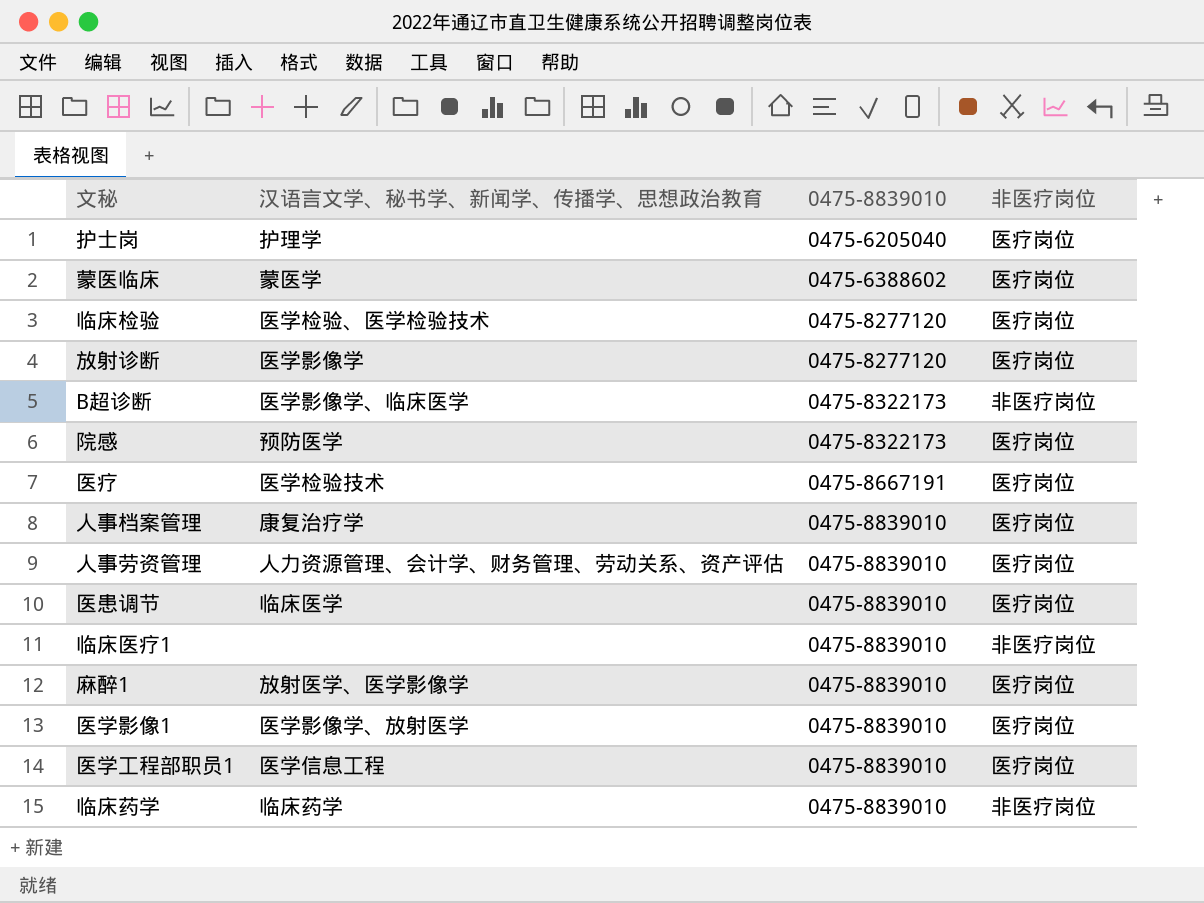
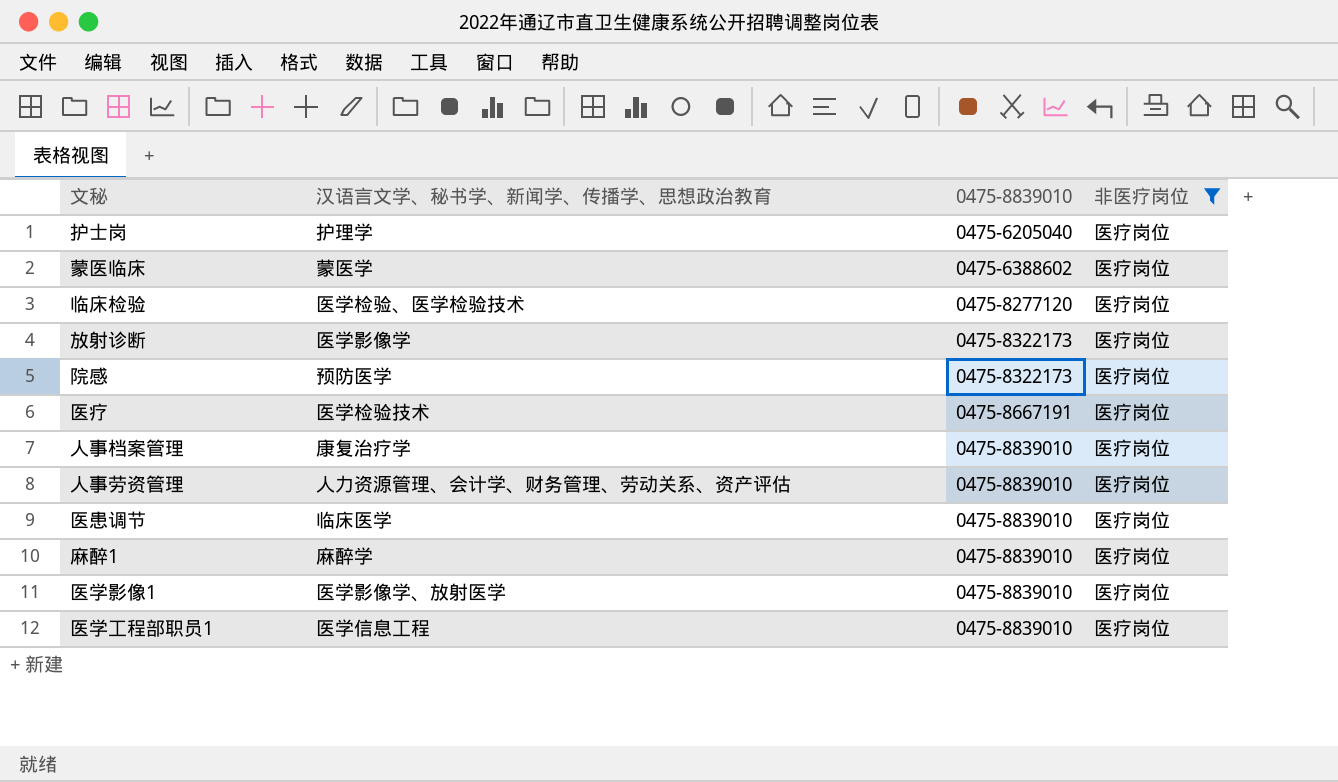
filter: none -> 非医疗岗位 = 医疗岗位
放射诊断 | 0475-8839010: 0475-8277120 -> 0475-8322173
麻醉1 | 汉语言文学、秘书学、新闻学、传播学、思想政治教育: 放射医学、医学影像学 -> 麻醉学

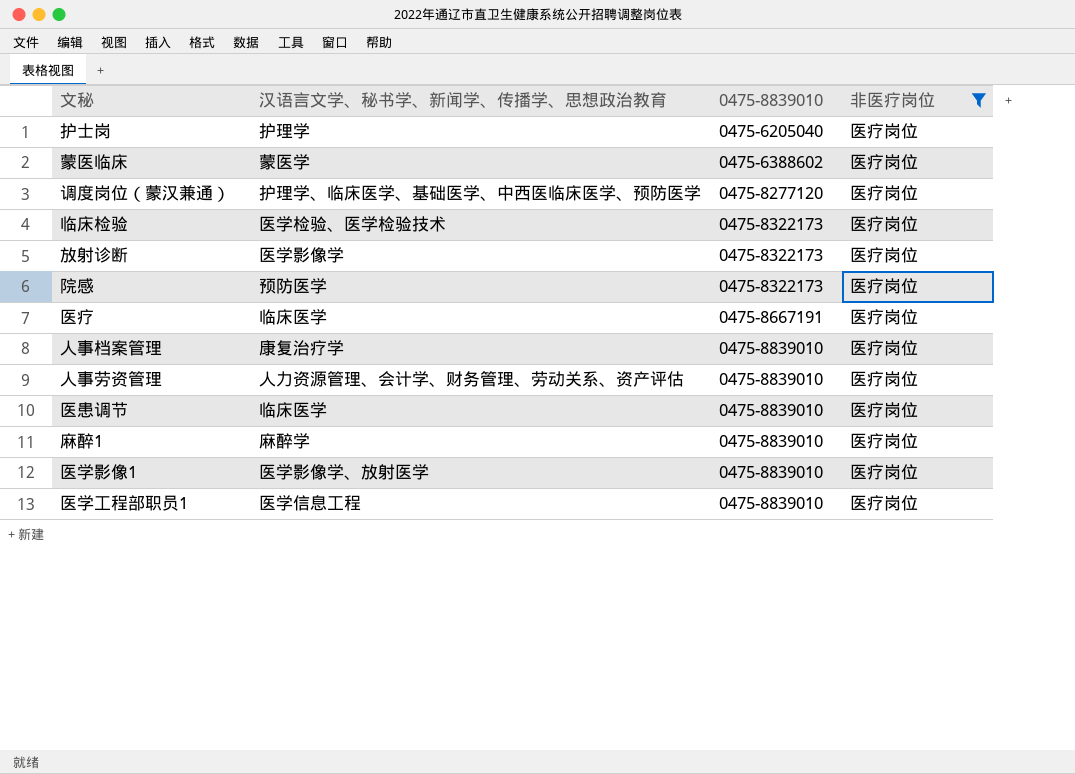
row 调度岗位（蒙汉兼通）: none -> 护理学、临床医学、基础医学、中西医临床医学、预防医学 | 0475-8277120 | 医疗岗位
临床检验 | 0475-8839010: 0475-8277120 -> 0475-8322173
医疗 | 汉语言文学、秘书学、新闻学、传播学、思想政治教育: 医学检验技术 -> 临床医学

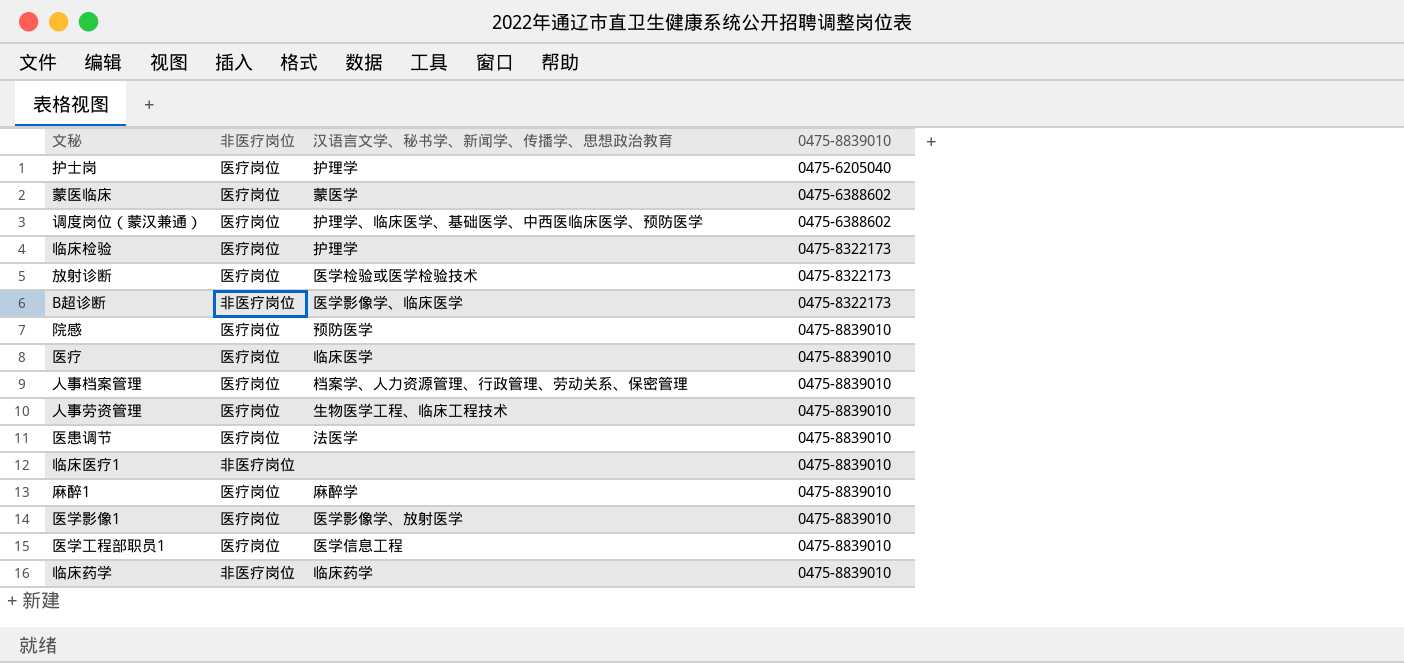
filter: 非医疗岗位 = 医疗岗位 -> none
column 非医疗岗位 | position: 4 -> 2
调度岗位（蒙汉兼通） | 0475-8839010: 0475-8277120 -> 0475-6388602
临床检验 | 汉语言文学、秘书学、新闻学、传播学、思想政治教育: 医学检验、医学检验技术 -> 护理学
放射诊断 | 汉语言文学、秘书学、新闻学、传播学、思想政治教育: 医学影像学 -> 医学检验或医学检验技术
院感 | 0475-8839010: 0475-8322173 -> 0475-8839010
医疗 | 0475-8839010: 0475-8667191 -> 0475-8839010
人事档案管理 | 汉语言文学、秘书学、新闻学、传播学、思想政治教育: 康复治疗学 -> 档案学、人力资源管理、行政管理、劳动关系、保密管理
人事劳资管理 | 汉语言文学、秘书学、新闻学、传播学、思想政治教育: 人力资源管理、会计学、财务管理、劳动关系、资产评估 -> 生物医学工程、临床工程技术
医患调节 | 汉语言文学、秘书学、新闻学、传播学、思想政治教育: 临床医学 -> 法医学

